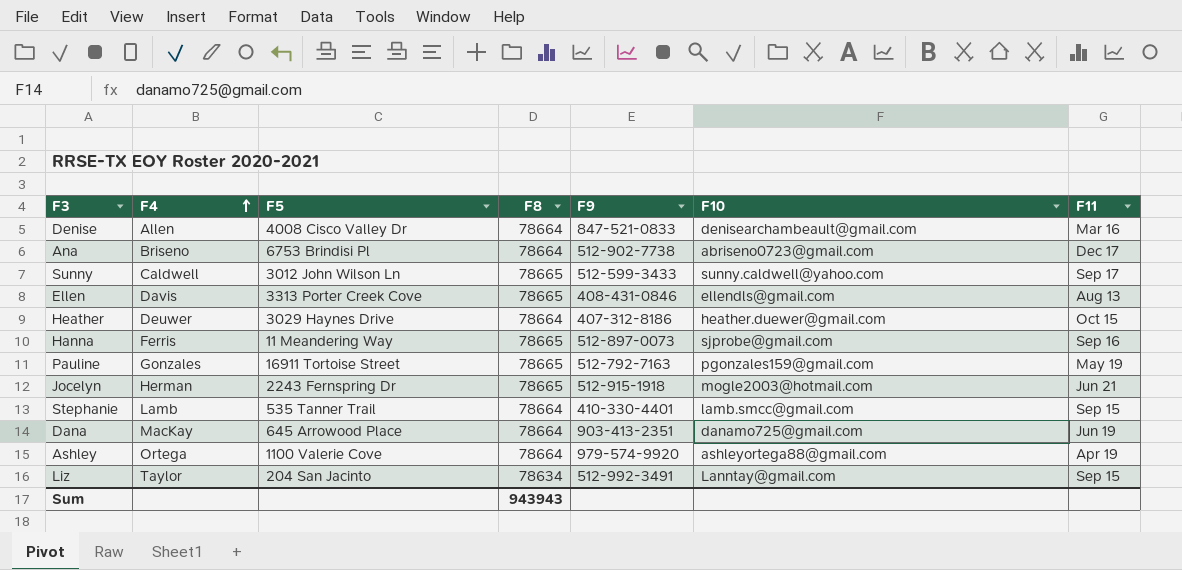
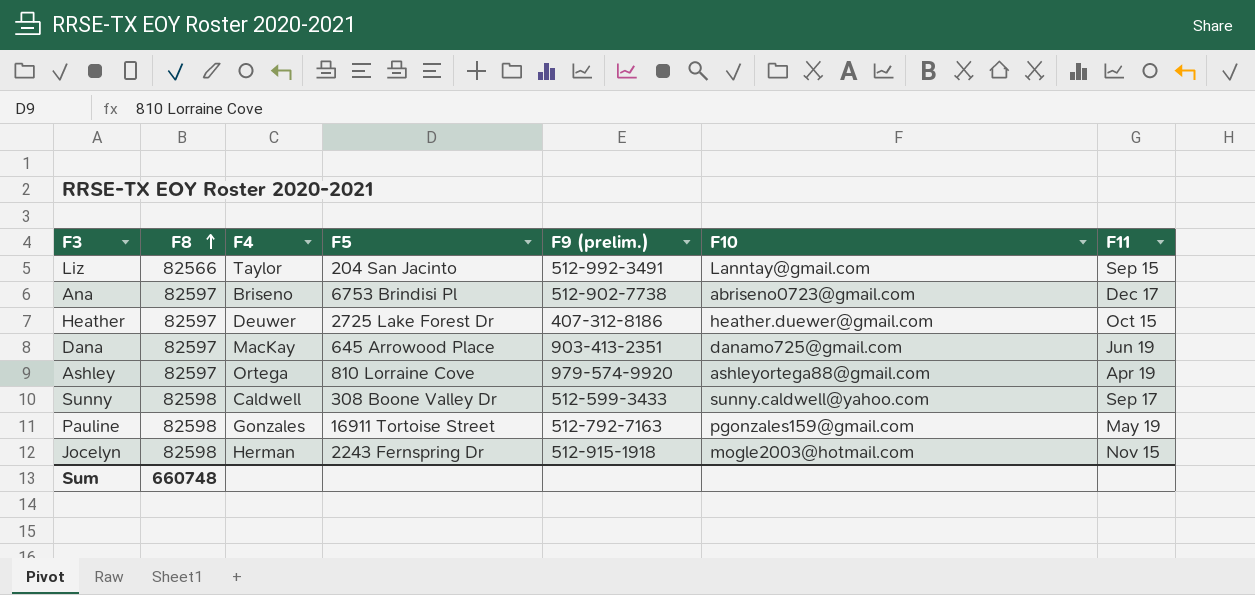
row order: F4 ascending -> F8 ascending
column F8 | position: 4 -> 2
column name: F9 -> F9 (prelim.)
row Denise: Allen | 4008 Cisco Valley Dr | 78664 | 847-521-0833 | denisearchambeault@gmail.com | Mar 16 -> none
row Ellen: Davis | 3313 Porter Creek Cove | 78665 | 408-431-0846 | ellendls@gmail.com | Aug 13 -> none
row Hanna: Ferris | 11 Meandering Way | 78665 | 512-897-0073 | sjprobe@gmail.com | Sep 16 -> none
row Stephanie: Lamb | 535 Tanner Trail | 78664 | 410-330-4401 | lamb.smcc@gmail.com | Sep 15 -> none
Liz | F8: 78634 -> 82566
Ana | F8: 78664 -> 82597
Heather | F8: 78664 -> 82597
Heather | F5: 3029 Haynes Drive -> 2725 Lake Forest Dr
Dana | F8: 78664 -> 82597
Ashley | F8: 78664 -> 82597
Ashley | F5: 1100 Valerie Cove -> 810 Lorraine Cove
Sunny | F8: 78665 -> 82598
Sunny | F5: 3012 John Wilson Ln -> 308 Boone Valley Dr
Pauline | F8: 78665 -> 82598
Jocelyn | F8: 78665 -> 82598
Jocelyn | F11: Jun 21 -> Nov 15
Sum | F8: 943943 -> 660748

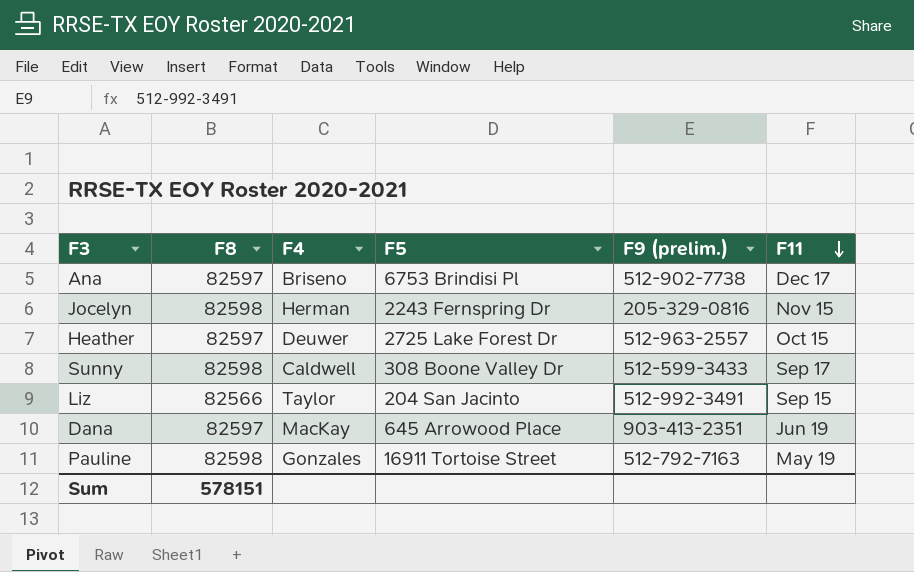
row order: F8 ascending -> F11 descending
column F10 | position: 6 -> none
row Ashley: 82597 | Ortega | 810 Lorraine Cove | 979-574-9920 | ashleyortega88@gmail.com | Apr 19 -> none
Jocelyn | F9 (prelim.): 512-915-1918 -> 205-329-0816
Heather | F9 (prelim.): 407-312-8186 -> 512-963-2557
Sum | F8: 660748 -> 578151

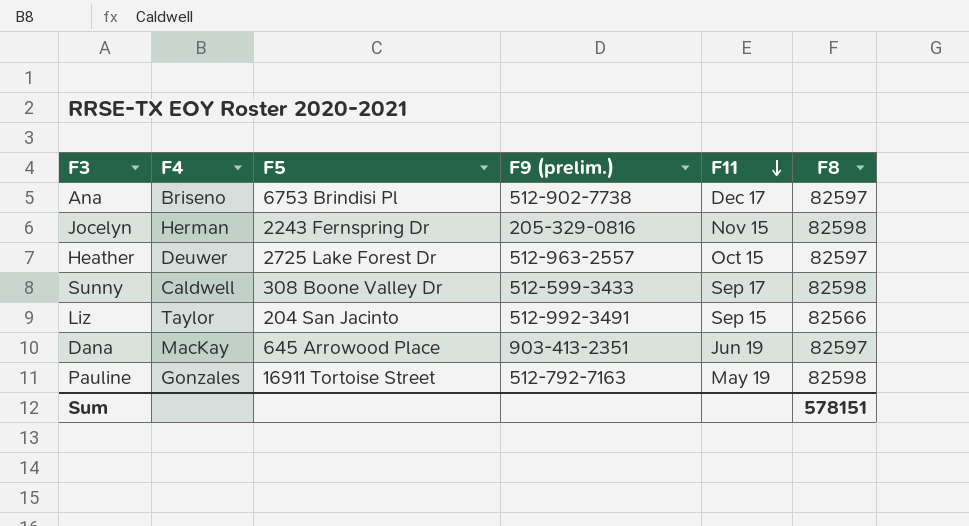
column F8 | position: 2 -> 6

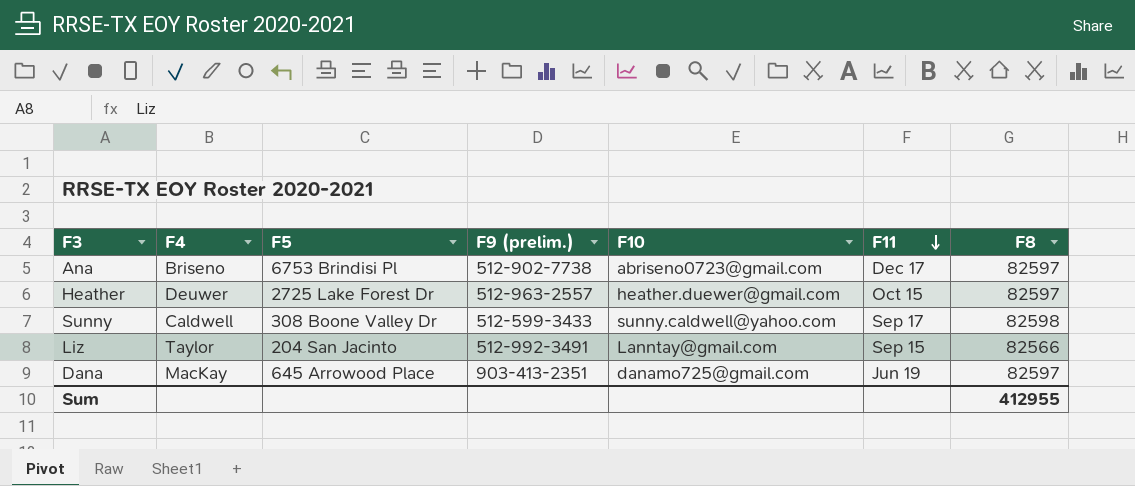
column F10 | position: none -> 5
row Jocelyn: Herman | 2243 Fernspring Dr | 205-329-0816 | Nov 15 | 82598 -> none
row Pauline: Gonzales | 16911 Tortoise Street | 512-792-7163 | May 19 | 82598 -> none
Sum | F8: 578151 -> 412955

